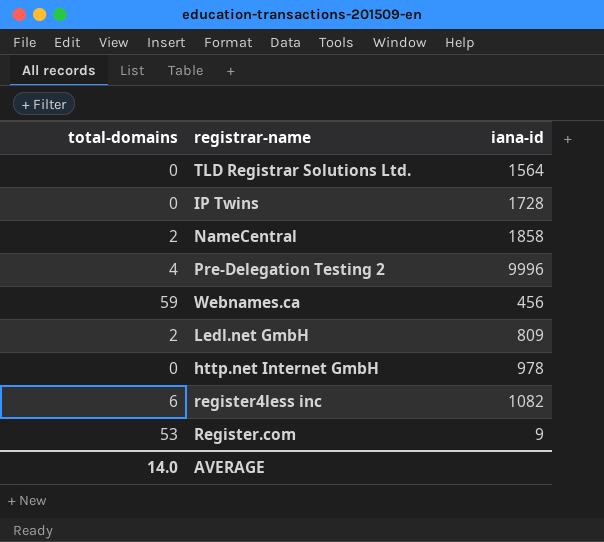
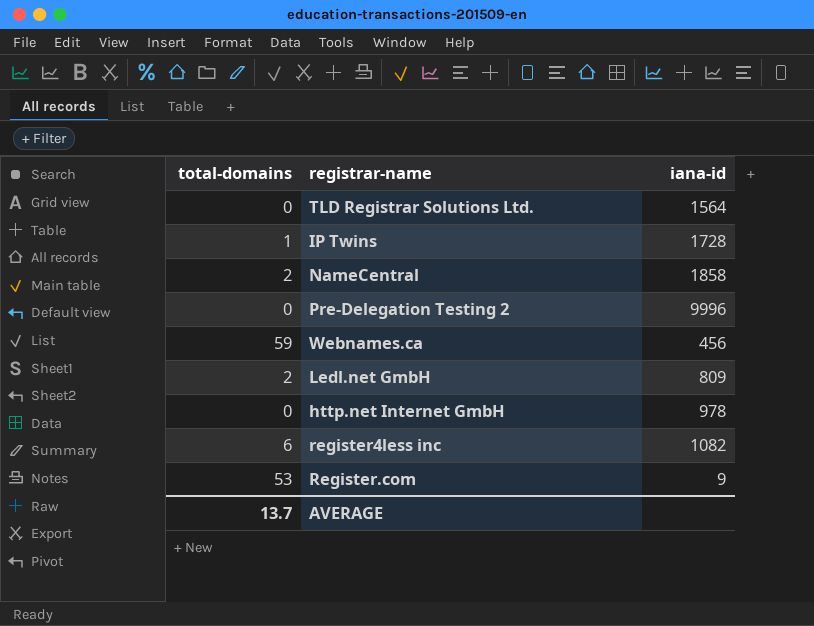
IP Twins | total-domains: 0 -> 1
Pre-Delegation Testing 2 | total-domains: 4 -> 0
AVERAGE | total-domains: 14.0 -> 13.7

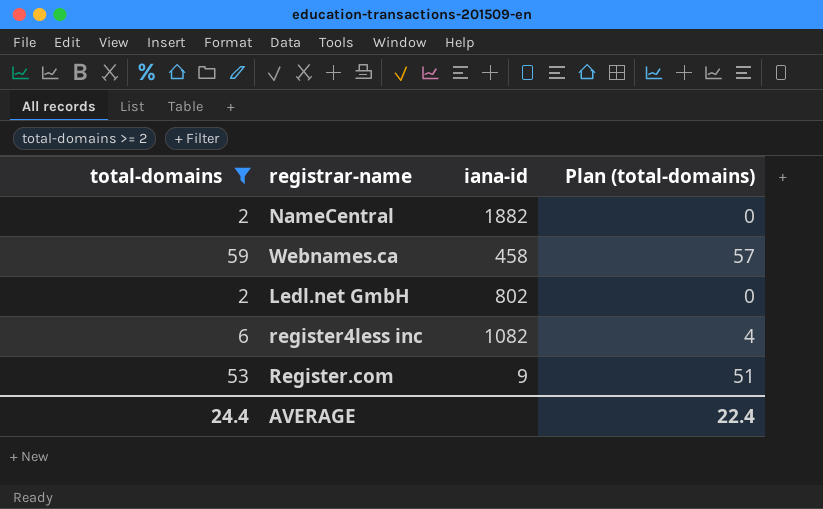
filter: none -> total-domains >= 2
column Plan (total-domains) | formula: none -> [total-domains] - 2
NameCentral | iana-id: 1858 -> 1882
Webnames.ca | iana-id: 456 -> 458
Ledl.net GmbH | iana-id: 809 -> 802
AVERAGE | total-domains: 13.7 -> 24.4

